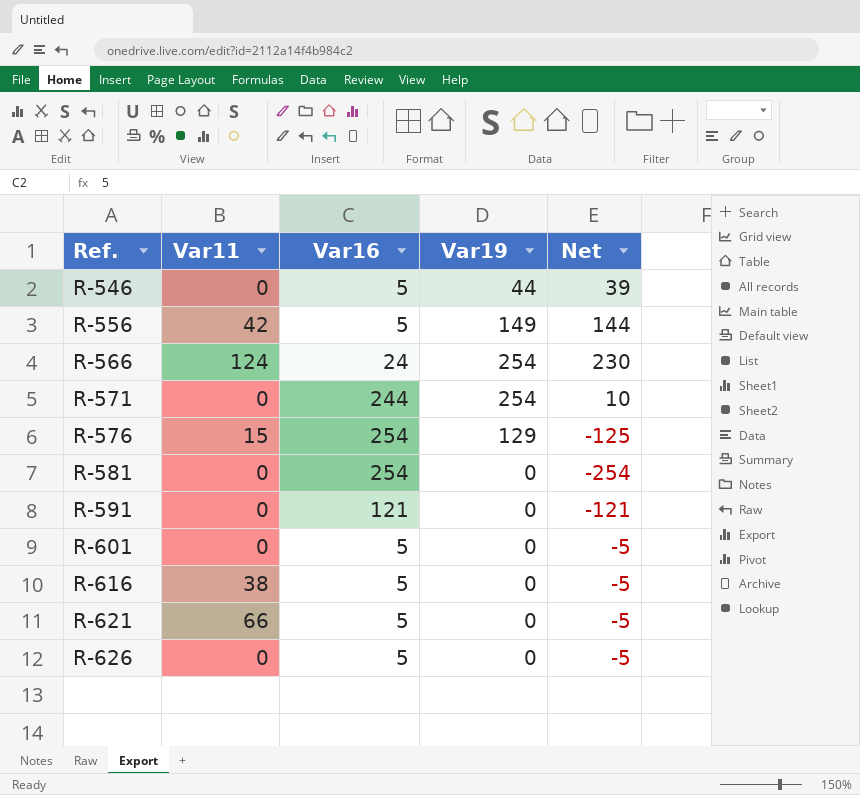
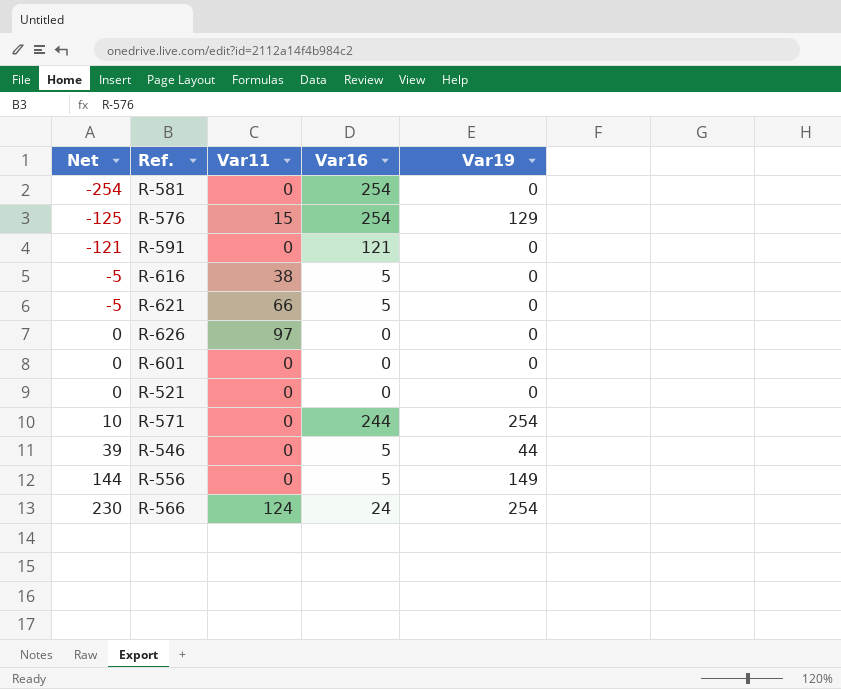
row order: Ref. ascending -> Net ascending
column Net | position: 5 -> 1
R-626 | Net: -5 -> 0
R-626 | Var11: 0 -> 97
R-626 | Var16: 5 -> 0
R-601 | Net: -5 -> 0
R-601 | Var16: 5 -> 0
row R-521: none -> 0 | 0 | 0 | 0
R-556 | Var11: 42 -> 0

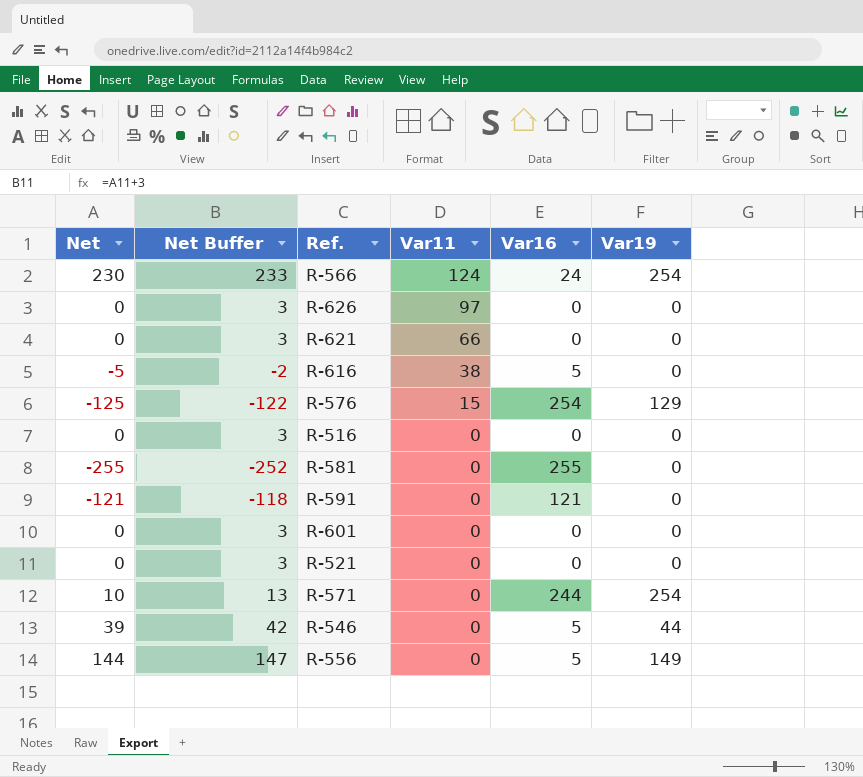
row order: Net ascending -> Var11 descending
column Net Buffer | formula: none -> [Net] + 3
R-621 | Net: -5 -> 0
R-621 | Var16: 5 -> 0
row R-516: none -> 0 | 3 | 0 | 0 | 0
R-581 | Net: -254 -> -255
R-581 | Var16: 254 -> 255

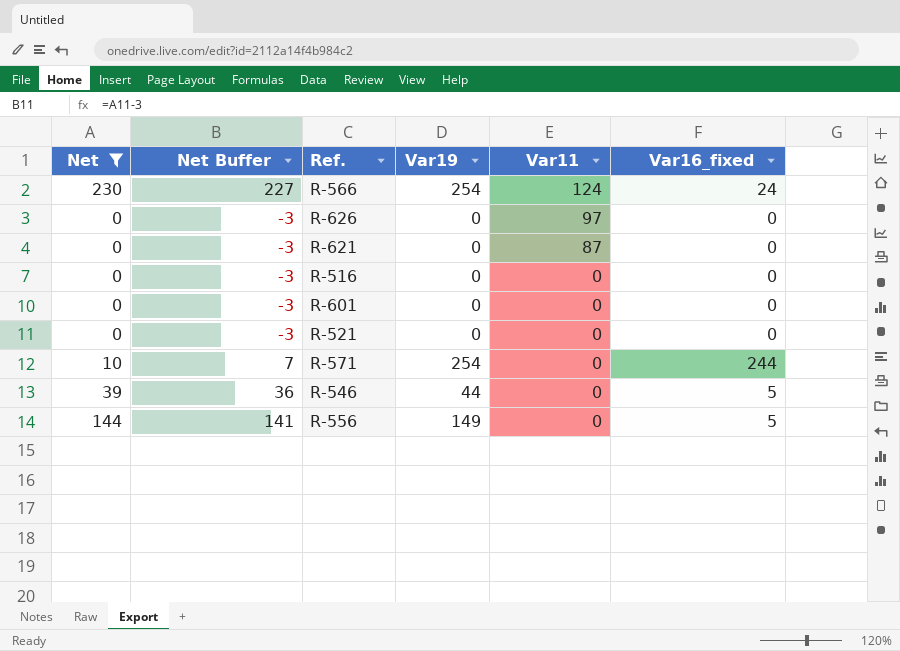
filter: none -> Net >= 0
column Net Buffer | formula: [Net] + 3 -> [Net] - 3
column Var19 | position: 6 -> 4
column name: Var16 -> Var16_fixed
R-621 | Var11: 66 -> 87

